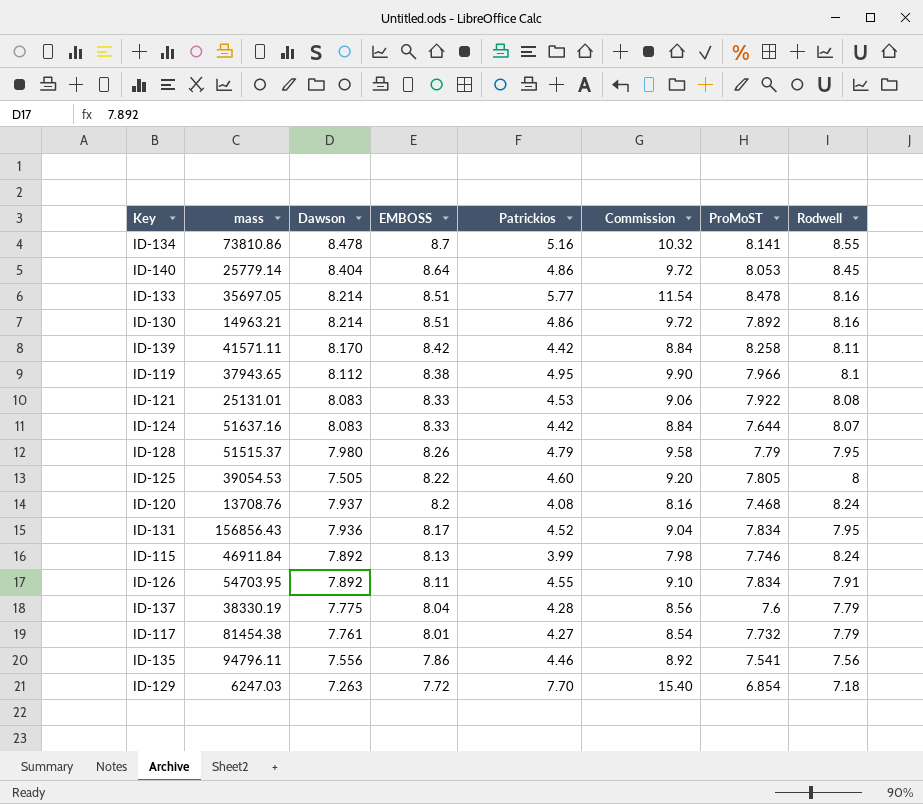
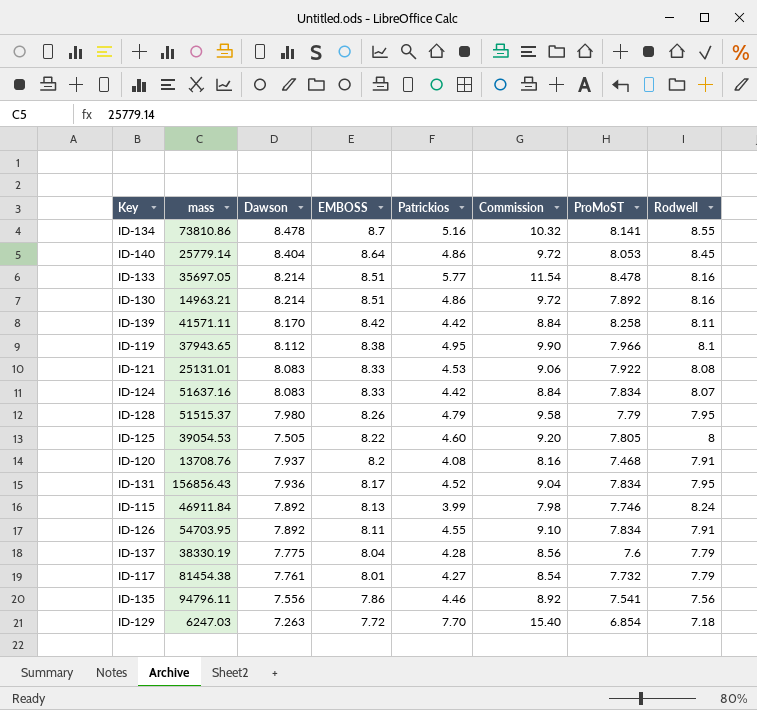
ID-124 | ProMoST: 7.644 -> 7.834
ID-120 | Rodwell: 8.24 -> 7.91

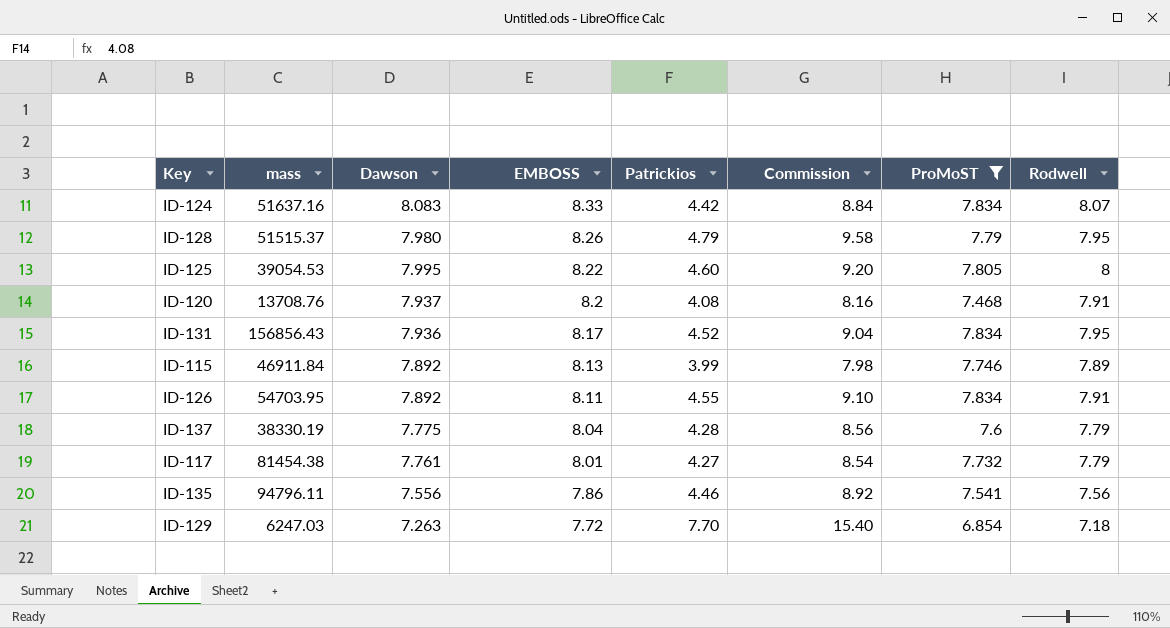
filter: none -> ProMoST <= 7.834
ID-125 | Dawson: 7.505 -> 7.995
ID-115 | Rodwell: 8.24 -> 7.89

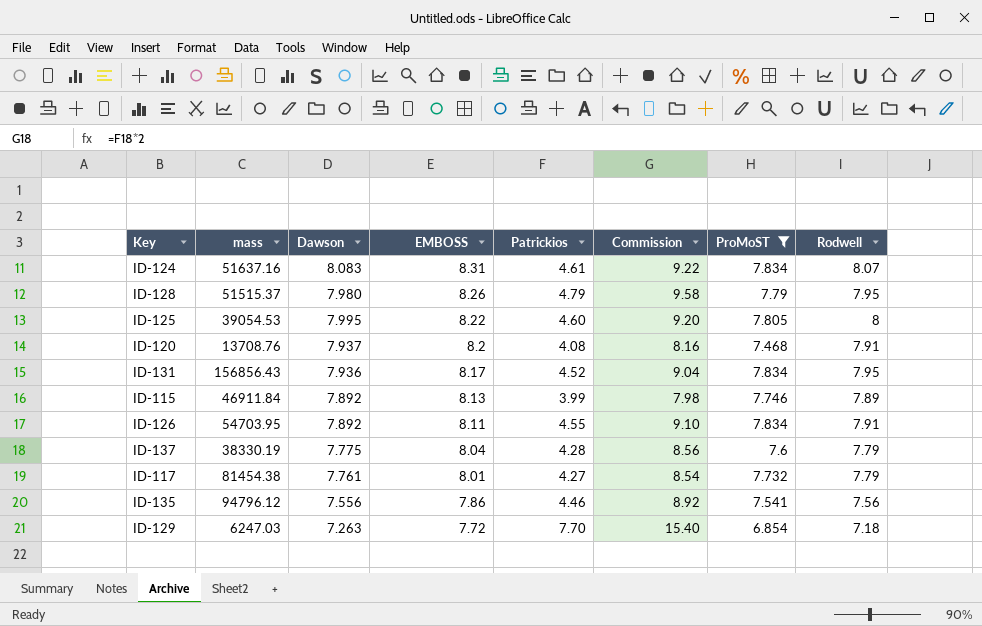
ID-124 | EMBOSS: 8.33 -> 8.31
ID-124 | Patrickios: 4.42 -> 4.61
ID-124 | Commission: 8.84 -> 9.22
ID-135 | mass: 94796.11 -> 94796.12

